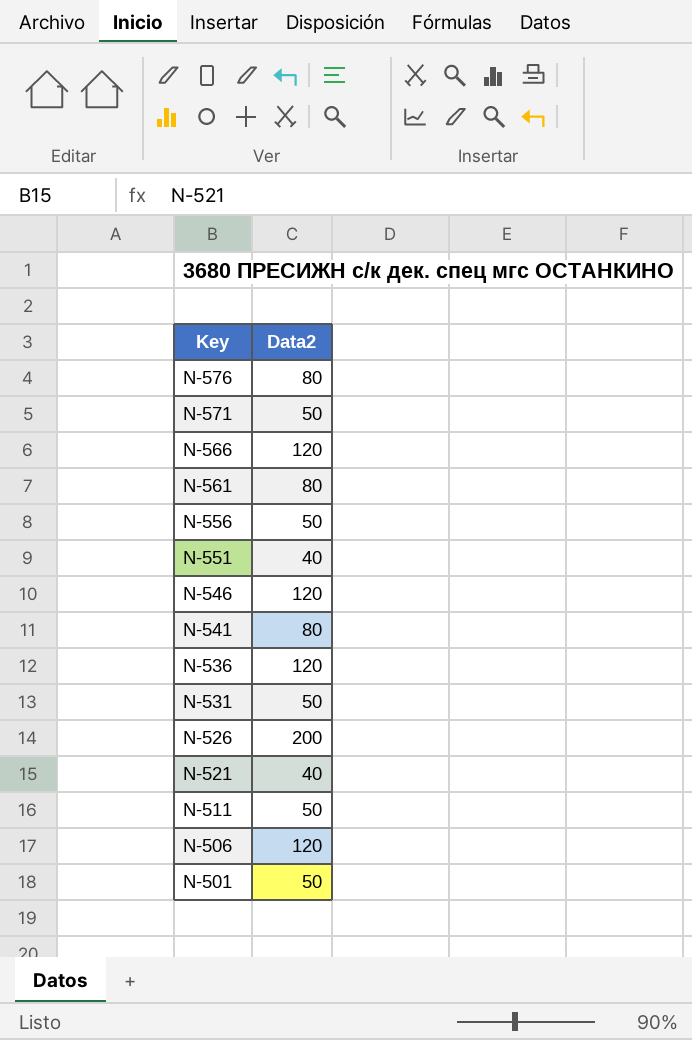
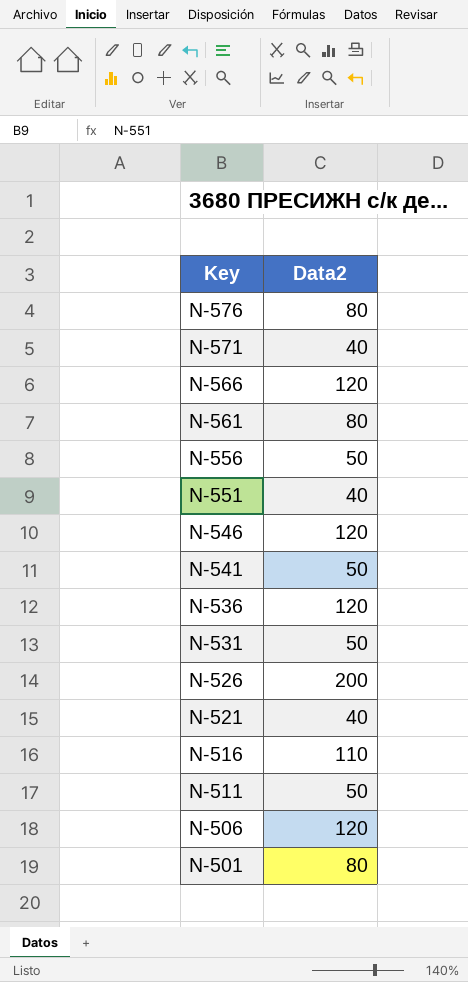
N-571 | Data2: 50 -> 40
N-541 | Data2: 80 -> 50
row N-516: none -> 110
N-501 | Data2: 50 -> 80

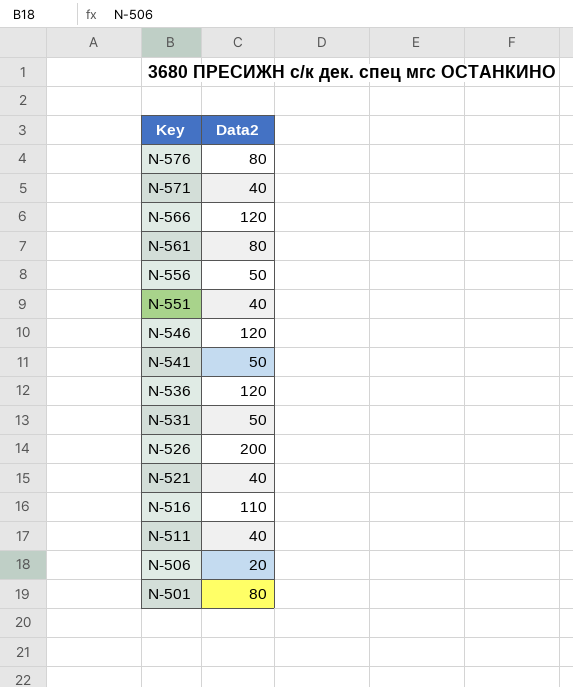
N-511 | Data2: 50 -> 40
N-506 | Data2: 120 -> 20

